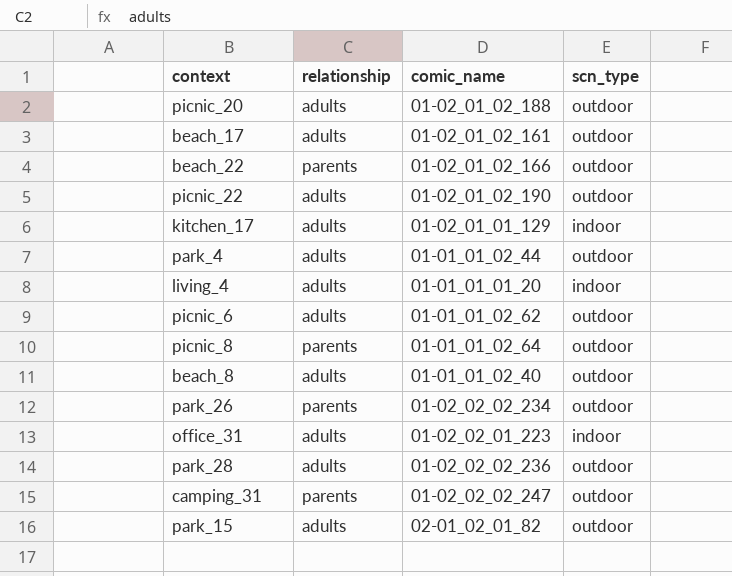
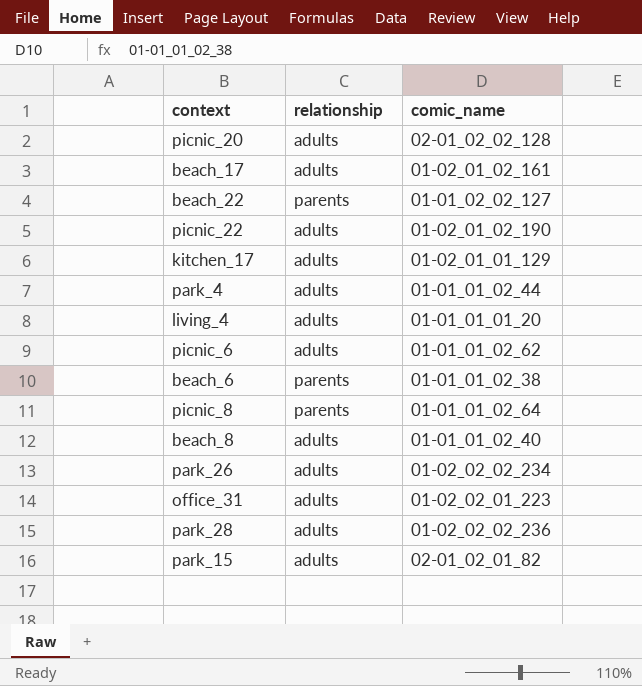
column scn_type | position: 4 -> none
row camping_31: parents | 01-02_02_02_247 | outdoor -> none
picnic_20 | comic_name: 01-02_01_02_188 -> 02-01_02_02_128
beach_22 | comic_name: 01-02_01_02_166 -> 01-01_02_02_127
row beach_6: none -> parents | 01-01_01_02_38
park_26 | relationship: parents -> adults

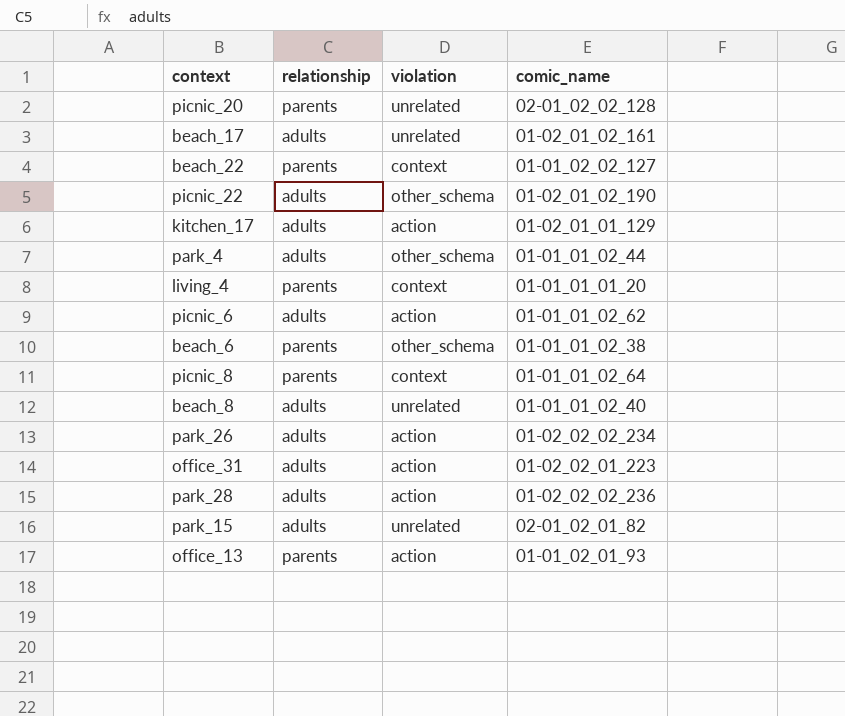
column violation | position: none -> 3
picnic_20 | relationship: adults -> parents
living_4 | relationship: adults -> parents
row office_13: none -> parents | action | 01-01_02_01_93

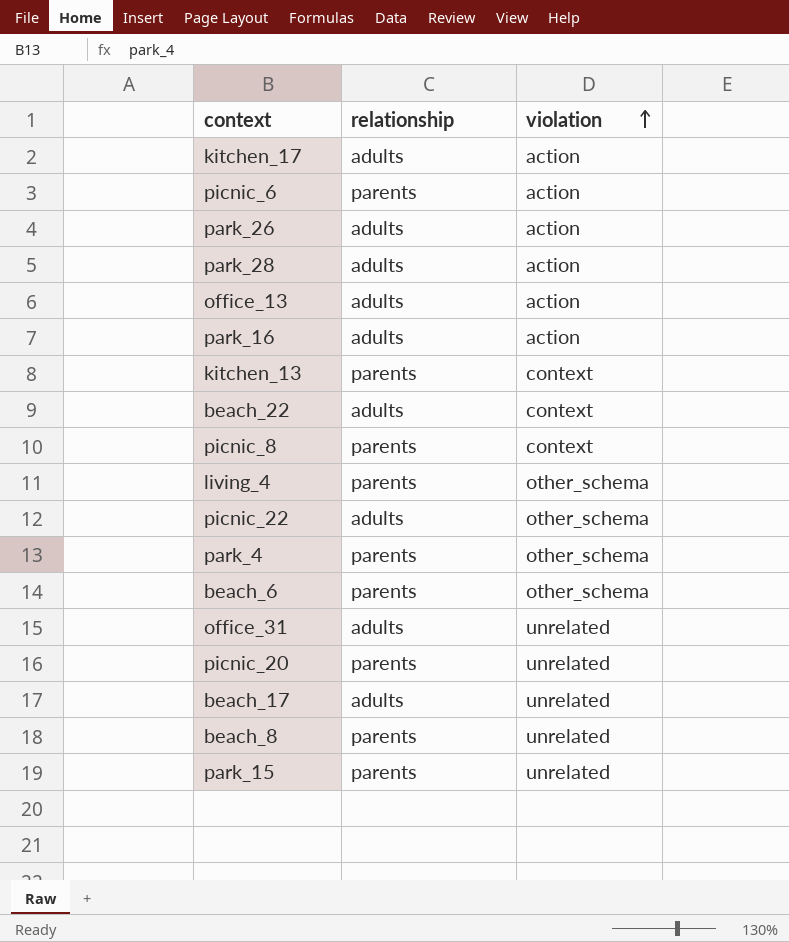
row order: none -> violation ascending
column comic_name | position: 4 -> none
picnic_6 | relationship: adults -> parents
office_13 | relationship: parents -> adults
row park_16: none -> adults | action
row kitchen_13: none -> parents | context
beach_22 | relationship: parents -> adults
living_4 | violation: context -> other_schema
park_4 | relationship: adults -> parents
office_31 | violation: action -> unrelated
beach_8 | relationship: adults -> parents
park_15 | relationship: adults -> parents

